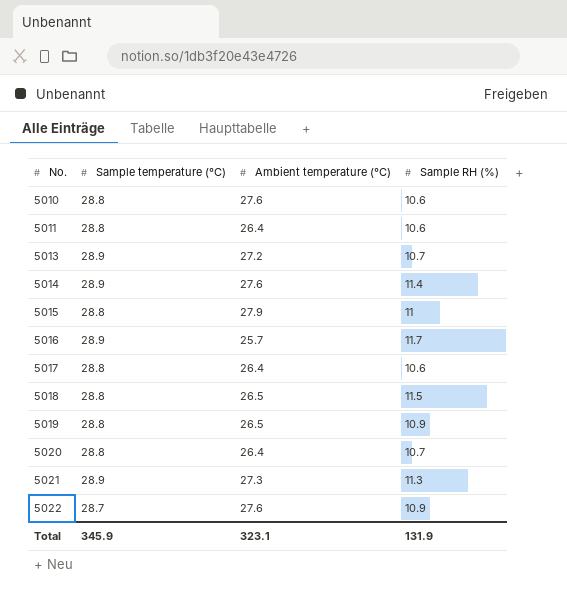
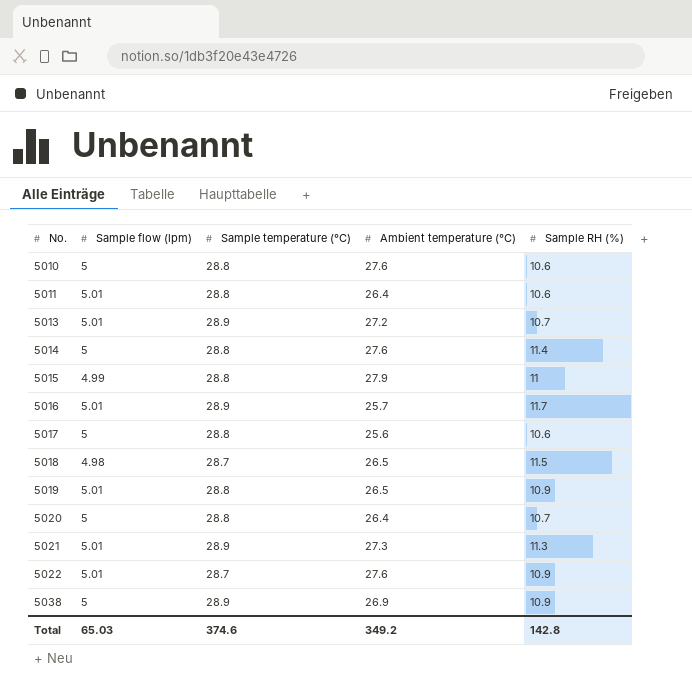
column Sample flow (lpm) | position: none -> 2
5014 | Sample temperature (°C): 28.9 -> 28.8
5017 | Ambient temperature (°C): 26.4 -> 25.6
5018 | Sample temperature (°C): 28.8 -> 28.7
row 5038: none -> 5 | 28.9 | 26.9 | 10.9
Total | Sample temperature (°C): 345.9 -> 374.6
Total | Ambient temperature (°C): 323.1 -> 349.2
Total | Sample RH (%): 131.9 -> 142.8

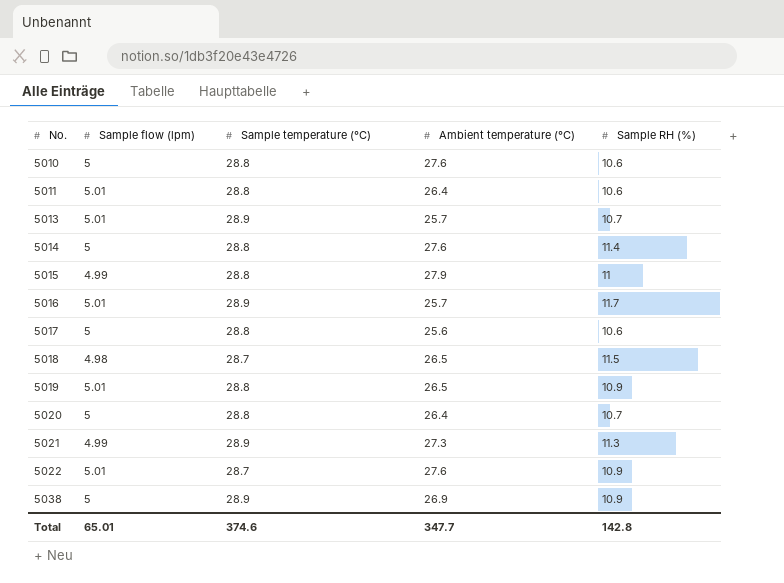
5013 | Ambient temperature (°C): 27.2 -> 25.7
5021 | Sample flow (lpm): 5.01 -> 4.99
Total | Sample flow (lpm): 65.03 -> 65.01
Total | Ambient temperature (°C): 349.2 -> 347.7

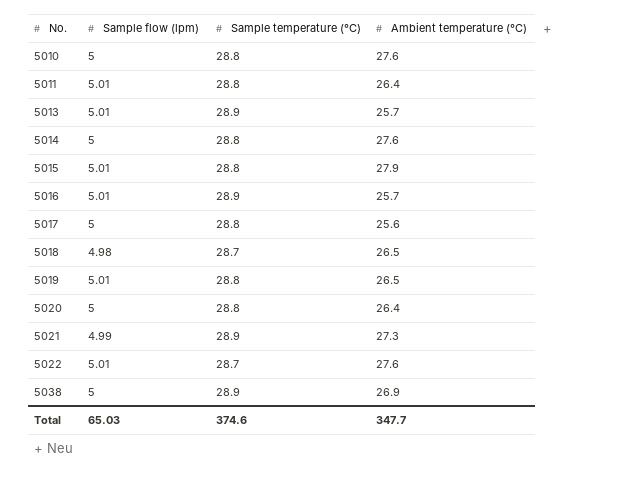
column Sample RH (%) | position: 5 -> none
5015 | Sample flow (lpm): 4.99 -> 5.01
Total | Sample flow (lpm): 65.01 -> 65.03

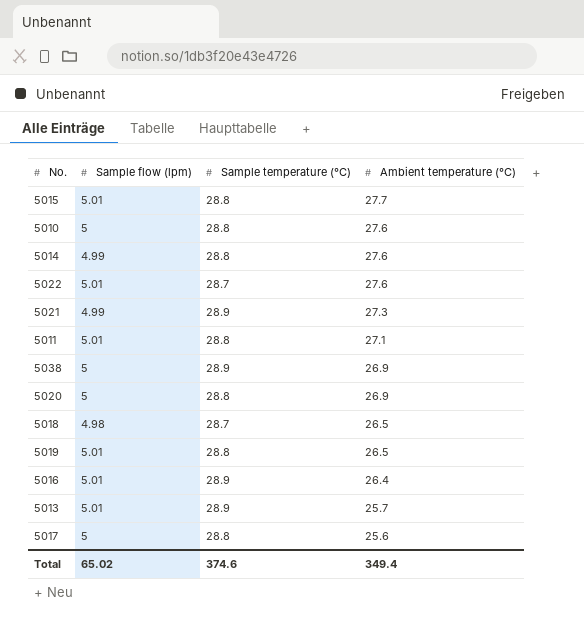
row order: No. ascending -> Ambient temperature (°C) descending
5015 | Ambient temperature (°C): 27.9 -> 27.7
5014 | Sample flow (lpm): 5 -> 4.99
5011 | Ambient temperature (°C): 26.4 -> 27.1
5020 | Ambient temperature (°C): 26.4 -> 26.9
5016 | Ambient temperature (°C): 25.7 -> 26.4
Total | Sample flow (lpm): 65.03 -> 65.02
Total | Ambient temperature (°C): 347.7 -> 349.4

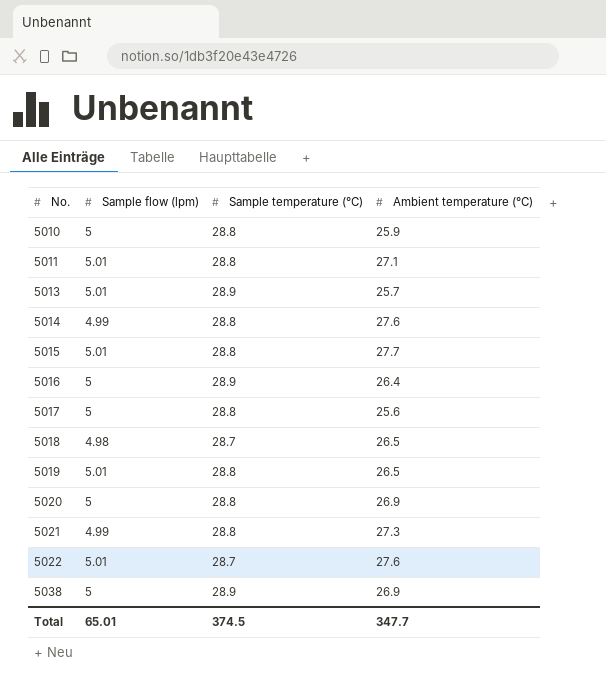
row order: Ambient temperature (°C) descending -> No. ascending
5010 | Ambient temperature (°C): 27.6 -> 25.9
5016 | Sample flow (lpm): 5.01 -> 5
5021 | Sample temperature (°C): 28.9 -> 28.8
Total | Sample flow (lpm): 65.02 -> 65.01
Total | Sample temperature (°C): 374.6 -> 374.5
Total | Ambient temperature (°C): 349.4 -> 347.7

